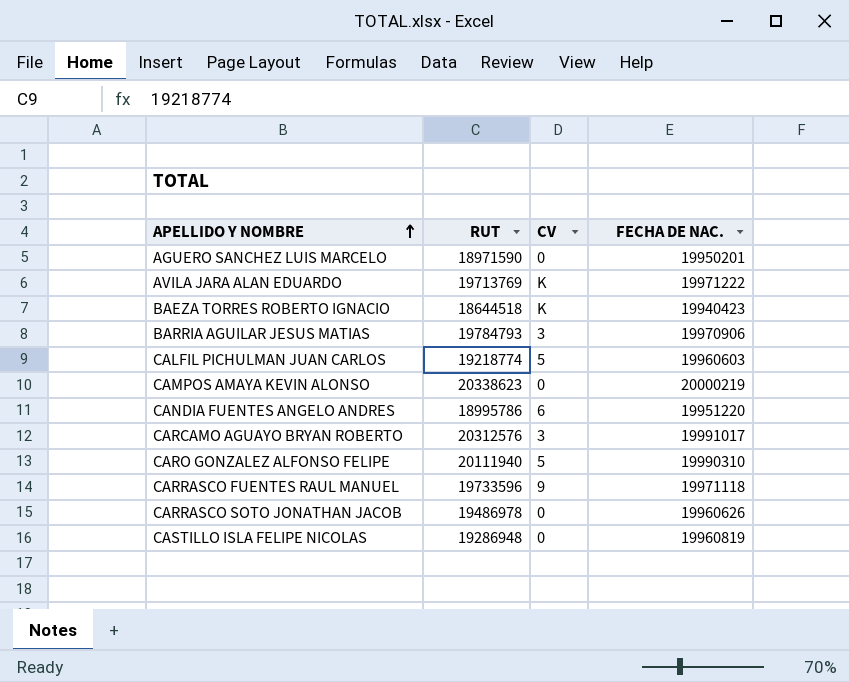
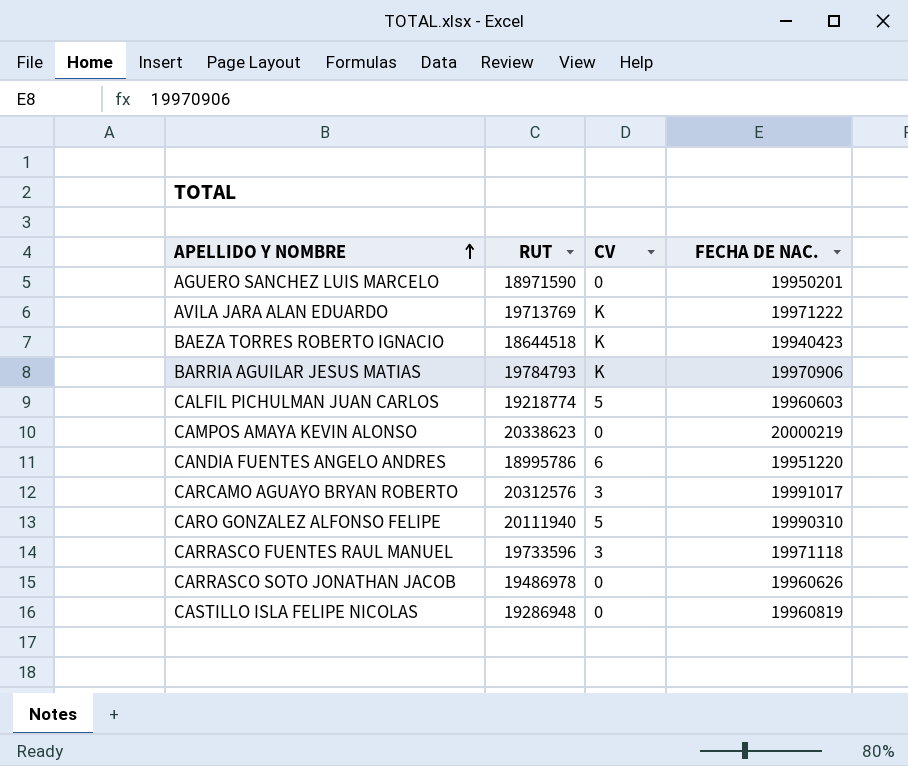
BARRIA AGUILAR JESUS MATIAS | CV: 3 -> K
CARRASCO FUENTES RAUL MANUEL | CV: 9 -> 3

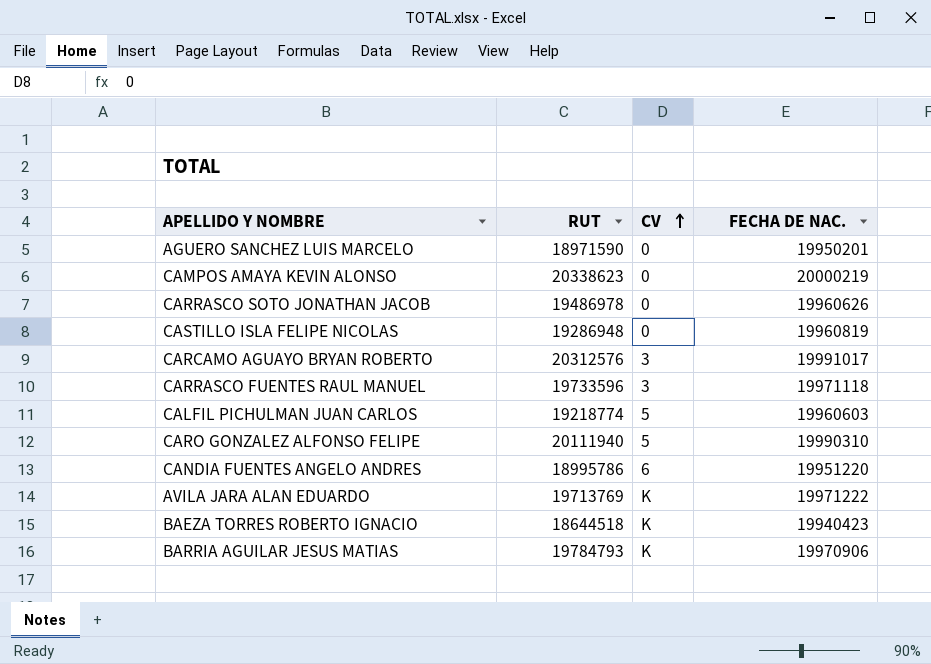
row order: APELLIDO Y NOMBRE ascending -> CV ascending

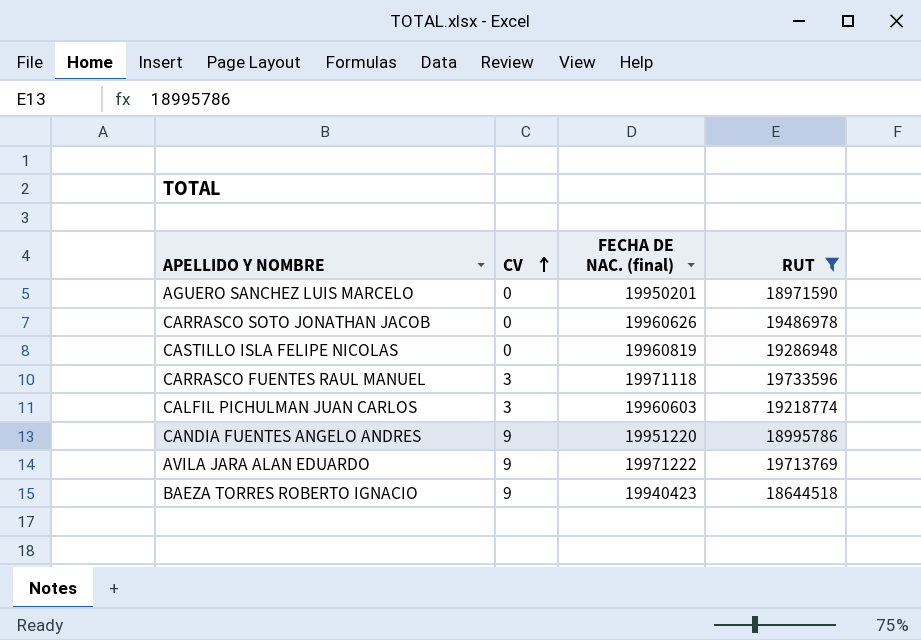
filter: none -> RUT <= 19733596
column name: FECHA DE NAC. -> FECHA DE NAC. (final)
column RUT | position: 2 -> 4
CALFIL PICHULMAN JUAN CARLOS | CV: 5 -> 3
CANDIA FUENTES ANGELO ANDRES | CV: 6 -> 9
AVILA JARA ALAN EDUARDO | CV: K -> 9
BAEZA TORRES ROBERTO IGNACIO | CV: K -> 9

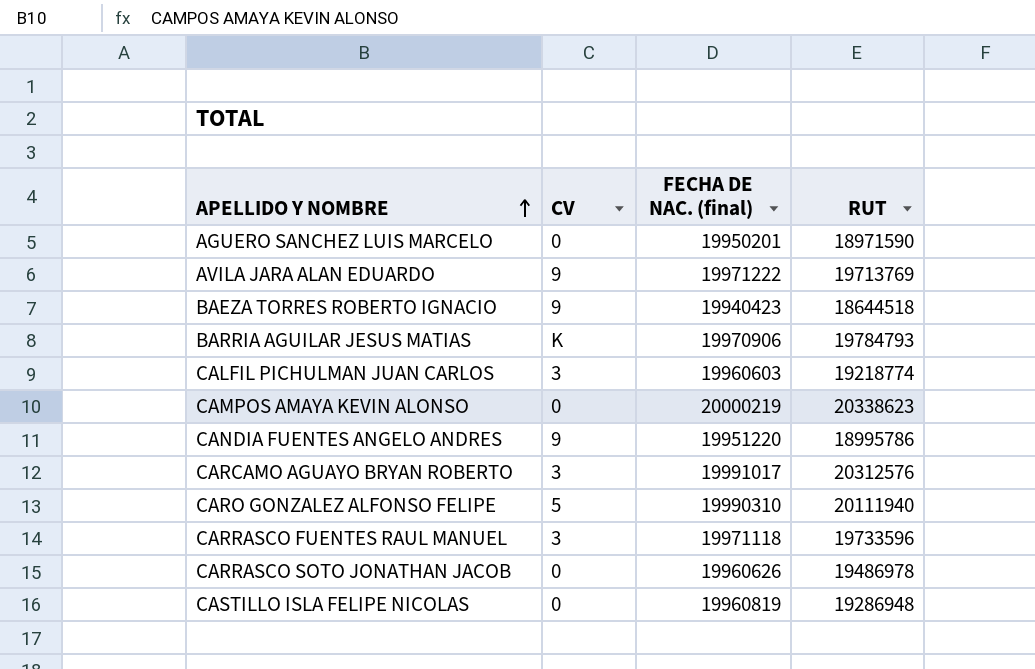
filter: RUT <= 19733596 -> none
row order: CV ascending -> APELLIDO Y NOMBRE ascending

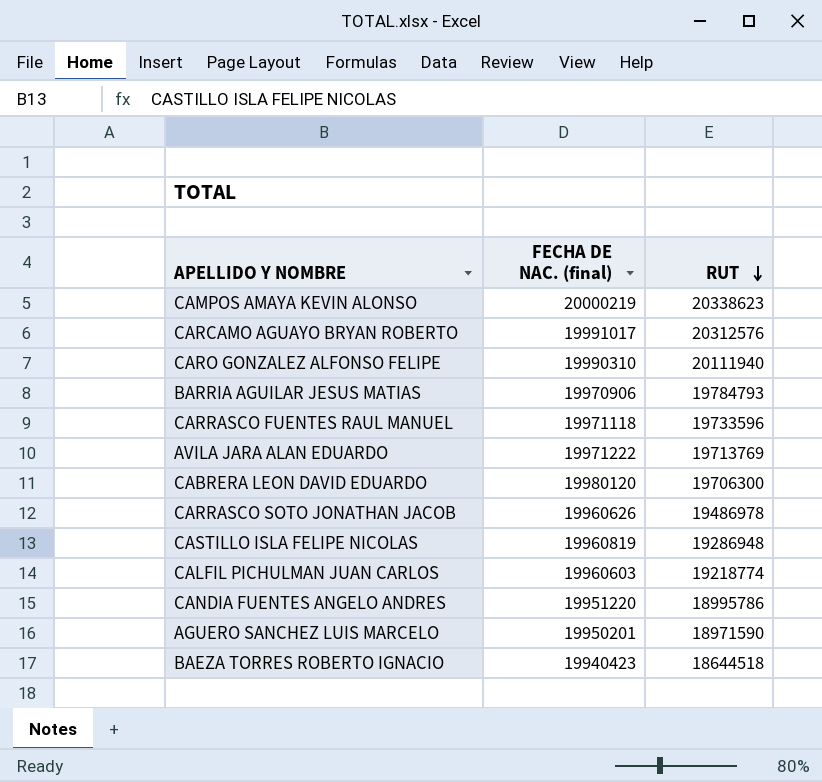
row order: APELLIDO Y NOMBRE ascending -> RUT descending
column CV | position: 2 -> none
row CABRERA LEON DAVID EDUARDO: none -> 19980120 | 19706300

